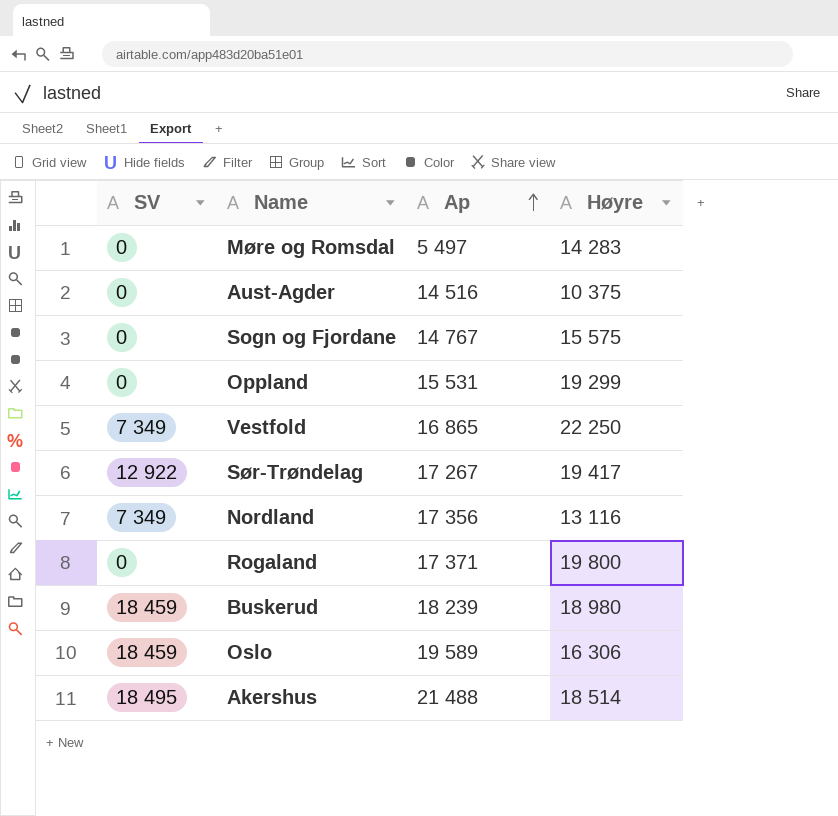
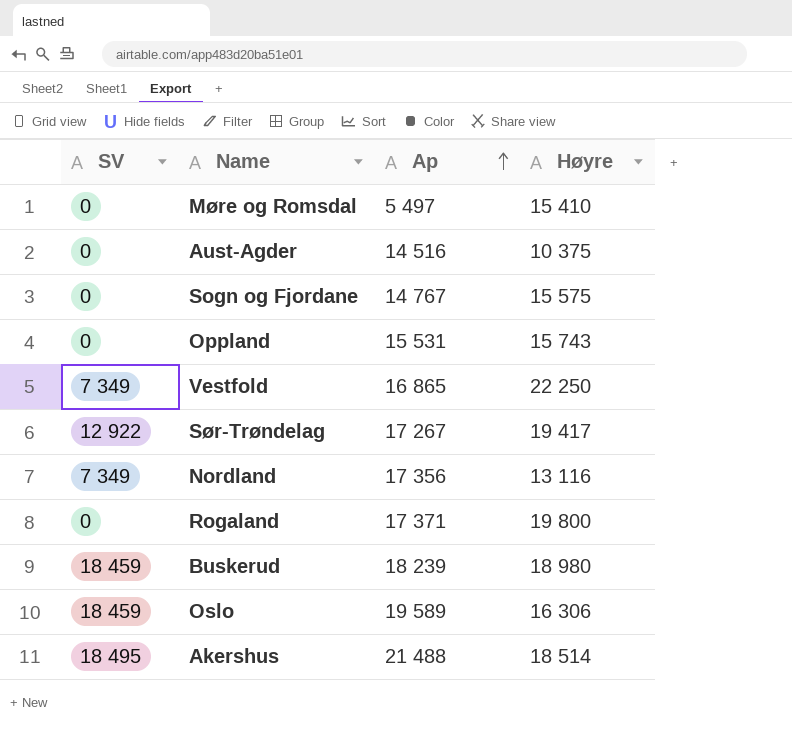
Møre og Romsdal | Høyre: 14 283 -> 15 410
Oppland | Høyre: 19 299 -> 15 743

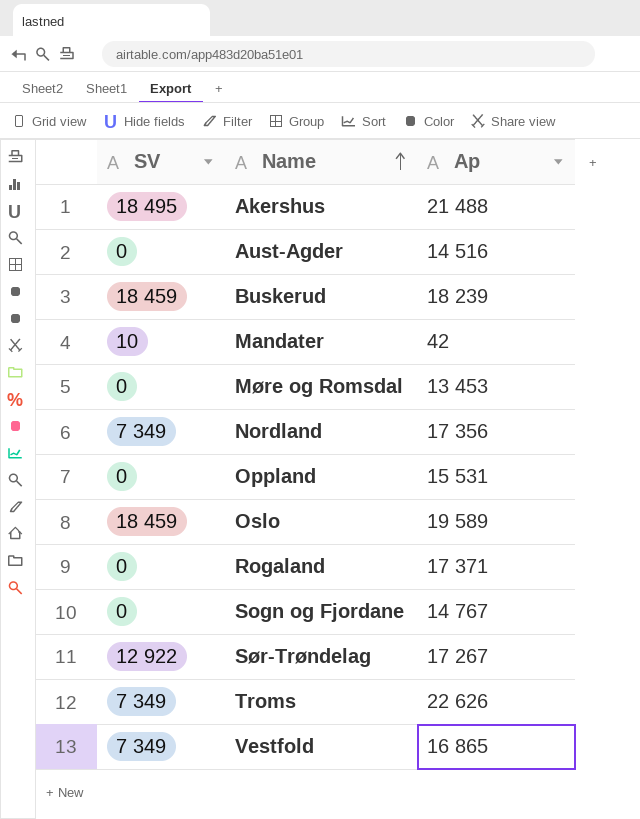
row order: Ap ascending -> Name ascending
column Høyre | position: 4 -> none
row Mandater: none -> 10 | 42
Møre og Romsdal | Ap: 5 497 -> 13 453
row Troms: none -> 7 349 | 22 626

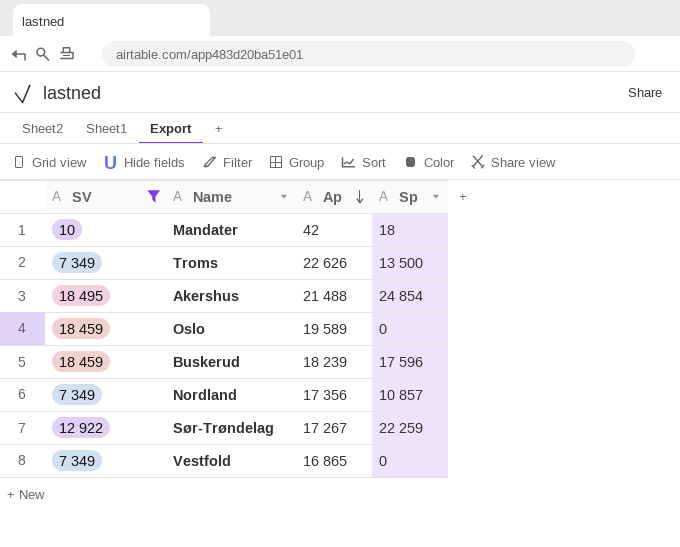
filter: none -> SV != 0
row order: Name ascending -> Ap descending
column Sp | position: none -> 4

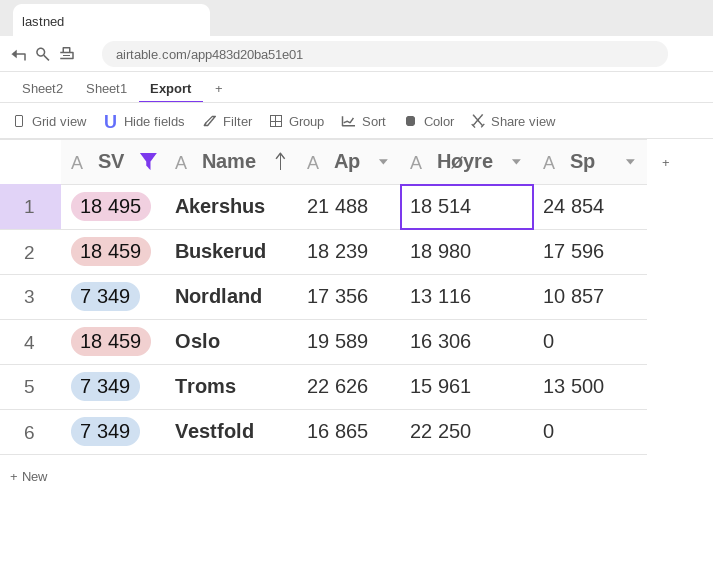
row order: Ap descending -> Name ascending
column Høyre | position: none -> 4
row Mandater: 10 | 42 | 18 -> none
row Sør-Trøndelag: 12 922 | 17 267 | 22 259 -> none

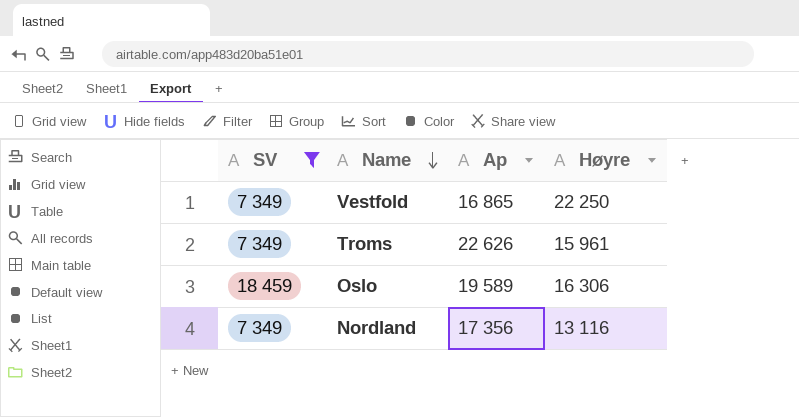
row order: Name ascending -> Name descending
column Sp | position: 5 -> none
row Akershus: 18 495 | 21 488 | 18 514 | 24 854 -> none
row Buskerud: 18 459 | 18 239 | 18 980 | 17 596 -> none

